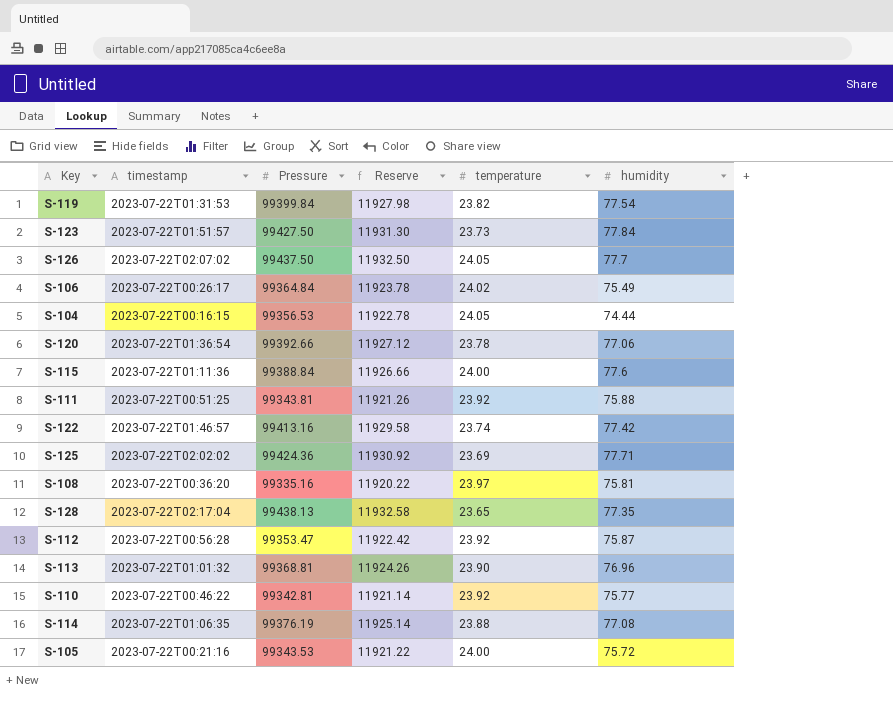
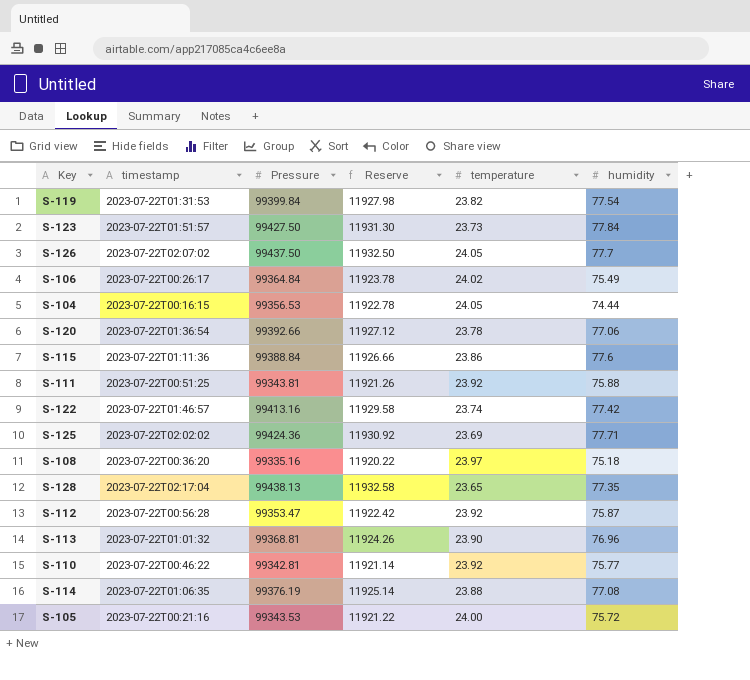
S-115 | temperature: 24.00 -> 23.86
S-108 | humidity: 75.81 -> 75.18

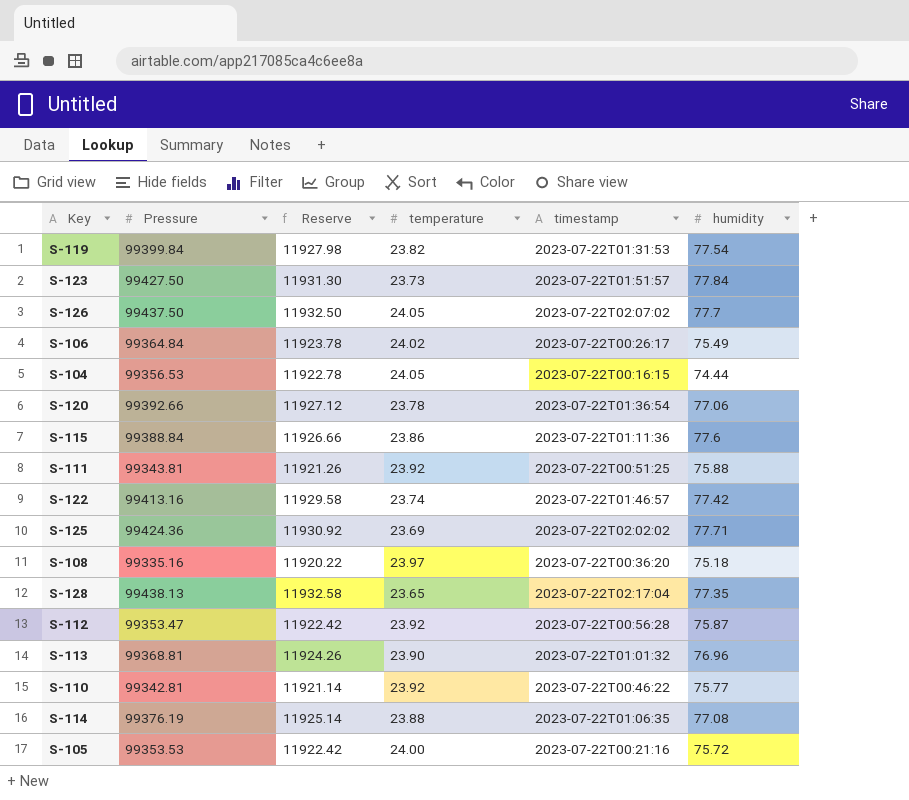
column timestamp | position: 2 -> 5
S-105 | Pressure: 99343.53 -> 99353.53
S-105 | Reserve: 11921.22 -> 11922.42

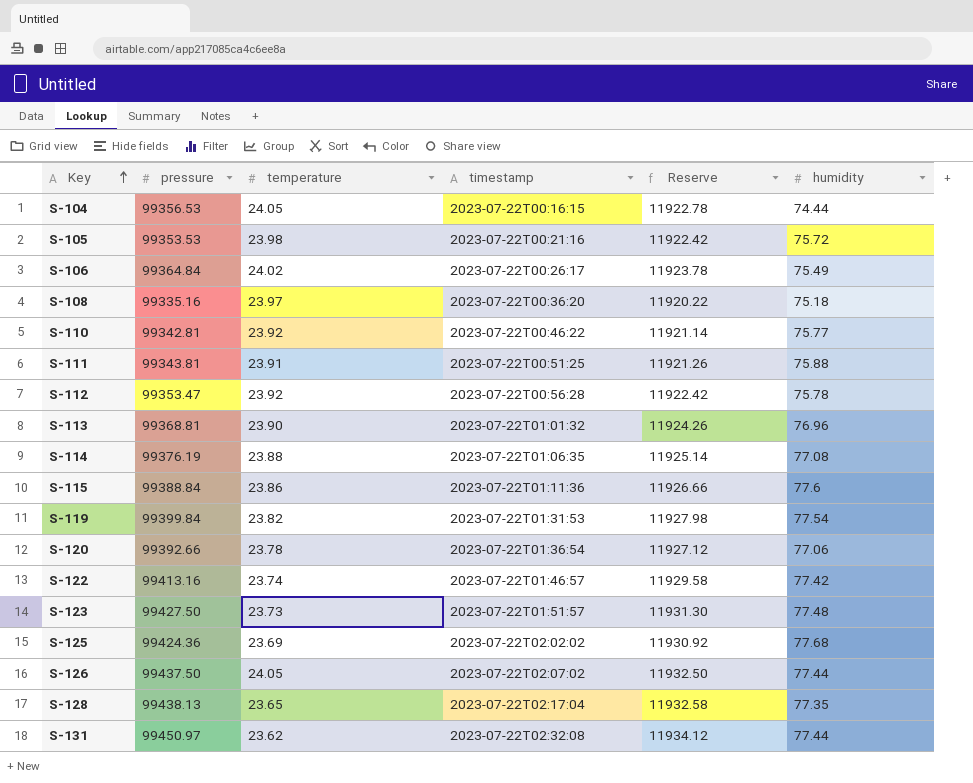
row order: none -> Key ascending
column name: Pressure -> pressure
column Reserve | position: 3 -> 5
S-105 | temperature: 24.00 -> 23.98
S-111 | temperature: 23.92 -> 23.91
S-112 | humidity: 75.87 -> 75.78
S-123 | humidity: 77.84 -> 77.48
S-125 | humidity: 77.71 -> 77.68
S-126 | humidity: 77.7 -> 77.44
row S-131: none -> 99450.97 | 23.62 | 2023-07-22T02:32:08 | 11934.12 | 77.44

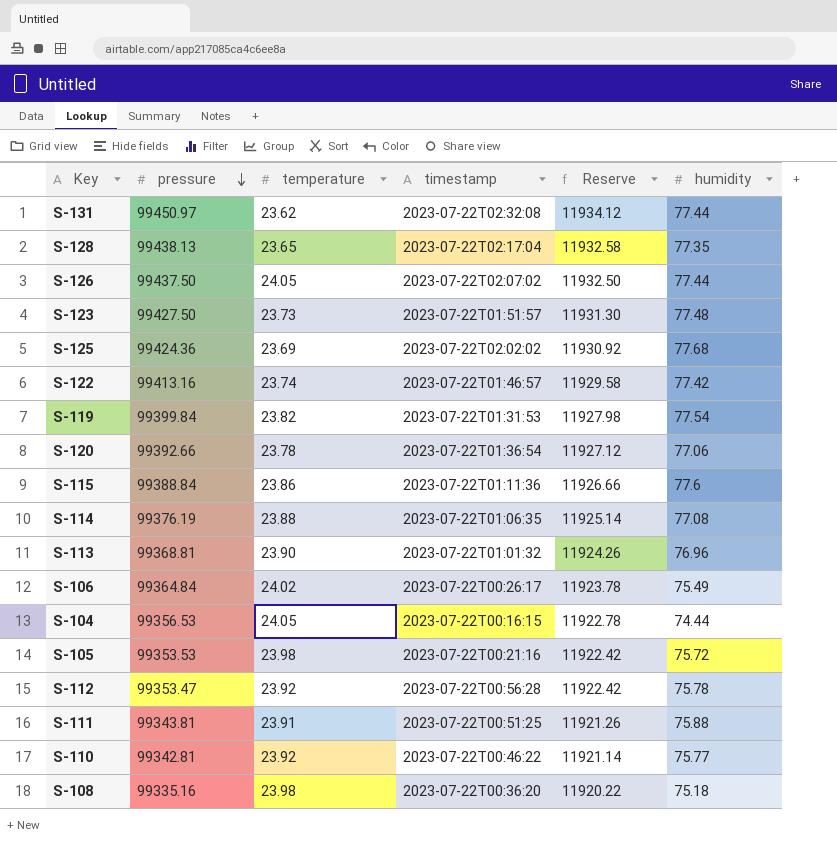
row order: Key ascending -> pressure descending
S-108 | temperature: 23.97 -> 23.98

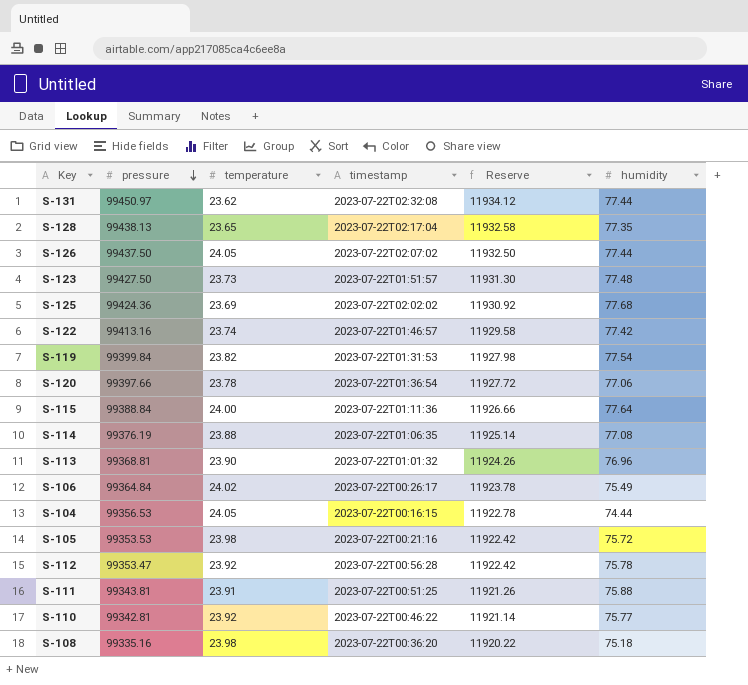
S-120 | pressure: 99392.66 -> 99397.66
S-120 | Reserve: 11927.12 -> 11927.72
S-115 | temperature: 23.86 -> 24.00
S-115 | humidity: 77.6 -> 77.64

